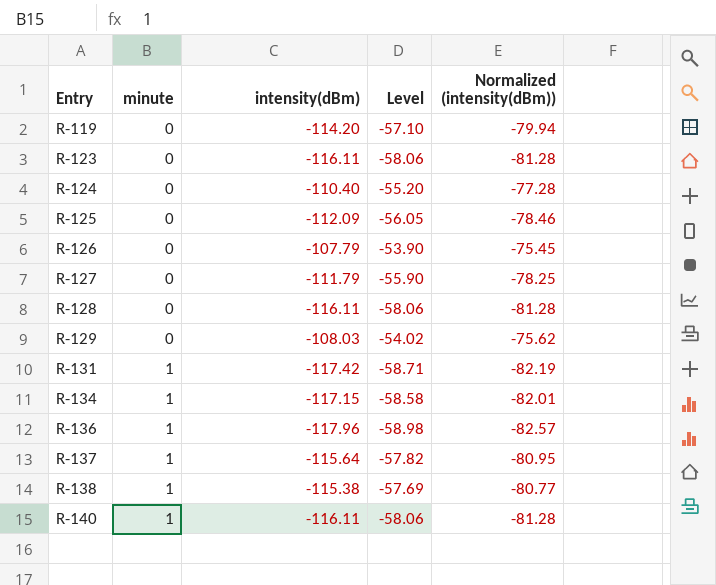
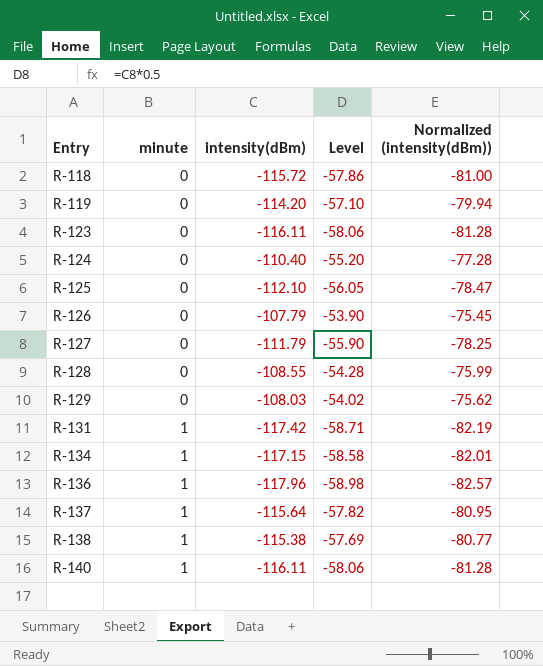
row R-118: none -> 0 | -115.72 | -57.86 | -81.00
R-125 | intensity(dBm): -112.09 -> -112.10
R-125 | Normalized (intensity(dBm)): -78.46 -> -78.47
R-128 | intensity(dBm): -116.11 -> -108.55
R-128 | Level: -58.06 -> -54.28
R-128 | Normalized (intensity(dBm)): -81.28 -> -75.99

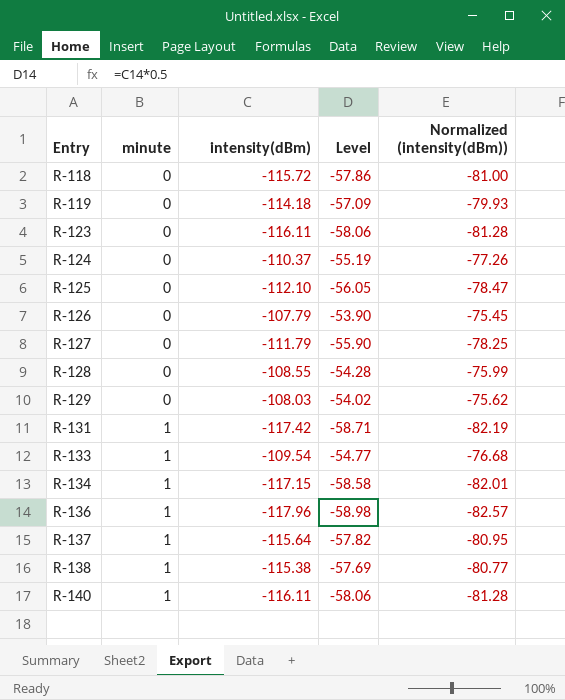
R-119 | intensity(dBm): -114.20 -> -114.18
R-119 | Level: -57.10 -> -57.09
R-119 | Normalized (intensity(dBm)): -79.94 -> -79.93
R-124 | intensity(dBm): -110.40 -> -110.37
R-124 | Level: -55.20 -> -55.19
R-124 | Normalized (intensity(dBm)): -77.28 -> -77.26
row R-133: none -> 1 | -109.54 | -54.77 | -76.68

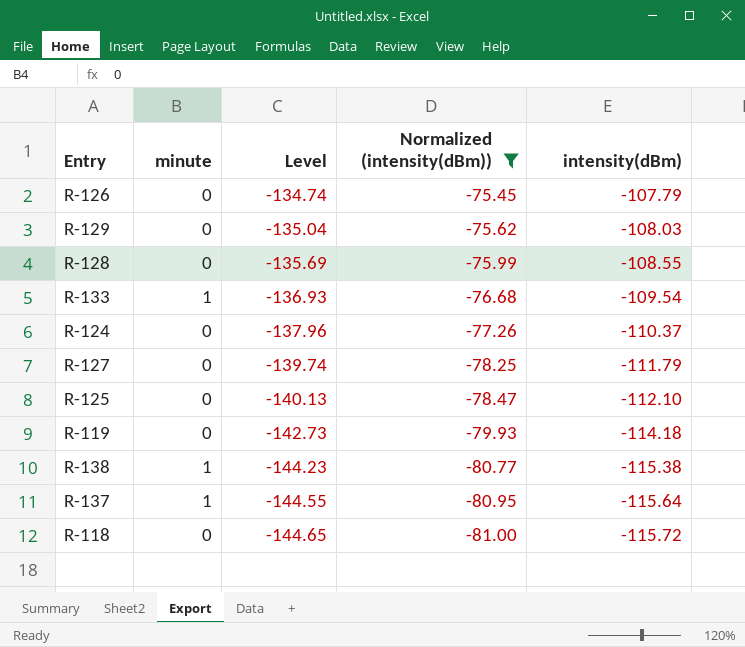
filter: none -> Normalized (intensity(dBm)) >= -81.00
row order: Entry ascending -> Level descending
column Level | formula: [intensity(dBm)] * 0.5 -> [intensity(dBm)] * 1.25
column intensity(dBm) | position: 3 -> 5

